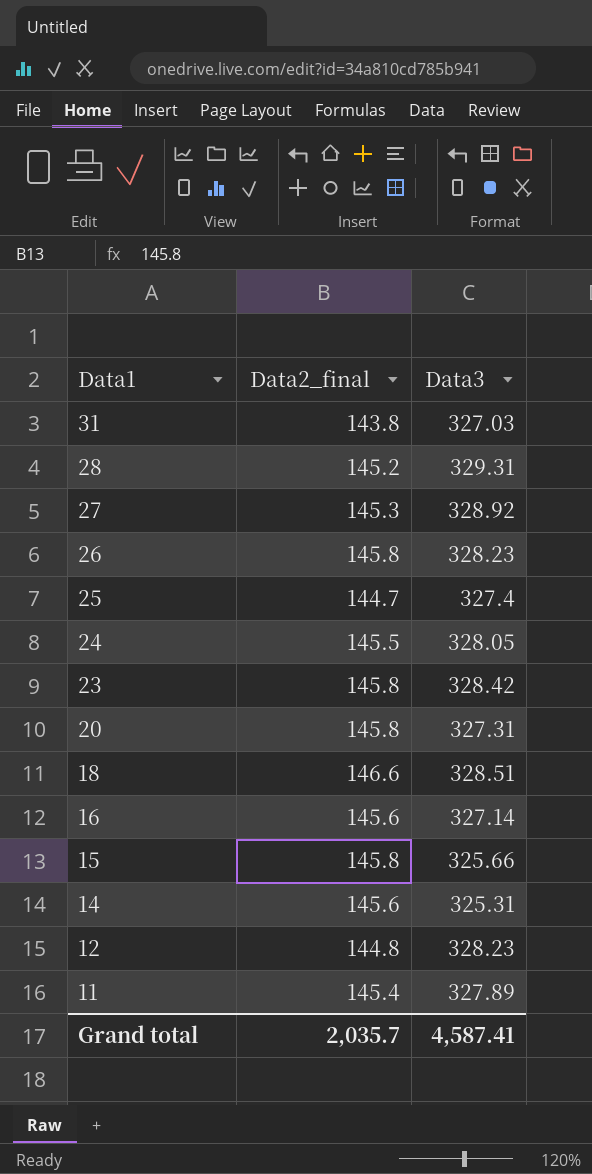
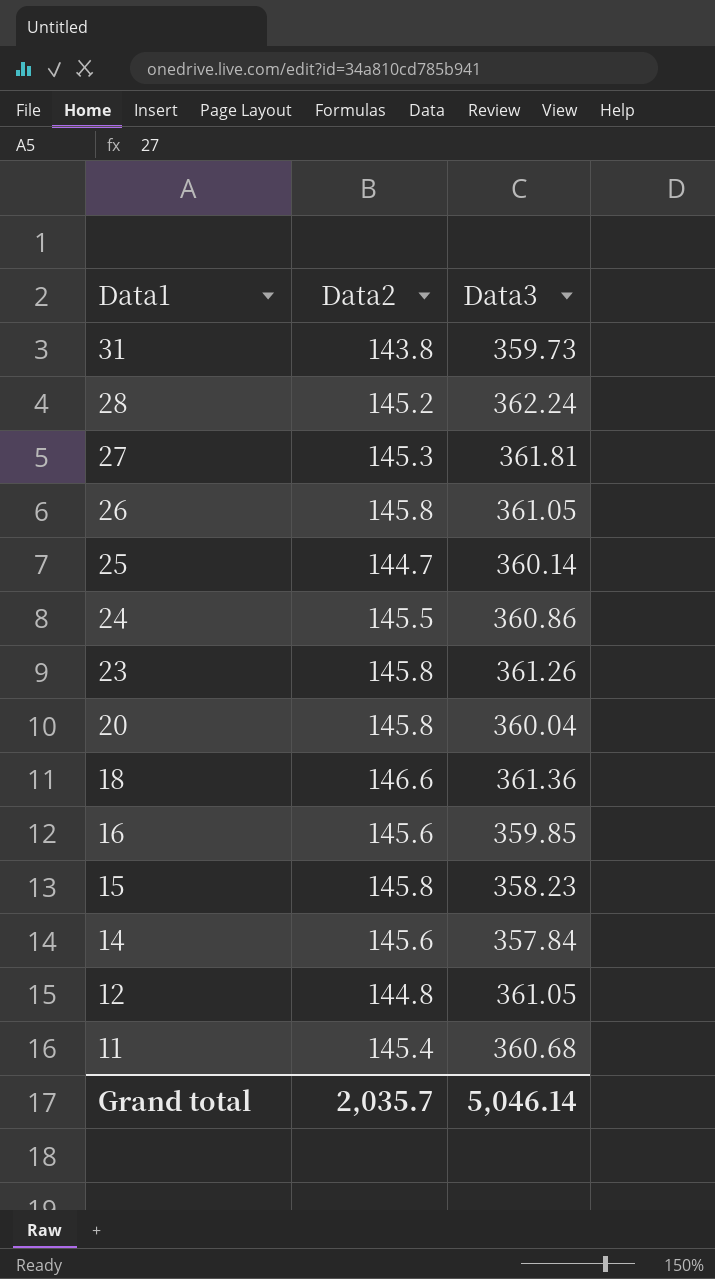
column name: Data2_final -> Data2
31 | Data3: 327.03 -> 359.73
28 | Data3: 329.31 -> 362.24
27 | Data3: 328.92 -> 361.81
26 | Data3: 328.23 -> 361.05
25 | Data3: 327.4 -> 360.14
24 | Data3: 328.05 -> 360.86
23 | Data3: 328.42 -> 361.26
20 | Data3: 327.31 -> 360.04
18 | Data3: 328.51 -> 361.36
16 | Data3: 327.14 -> 359.85
15 | Data3: 325.66 -> 358.23
14 | Data3: 325.31 -> 357.84
12 | Data3: 328.23 -> 361.05
11 | Data3: 327.89 -> 360.68
Grand total | Data3: 4,587.41 -> 5,046.14

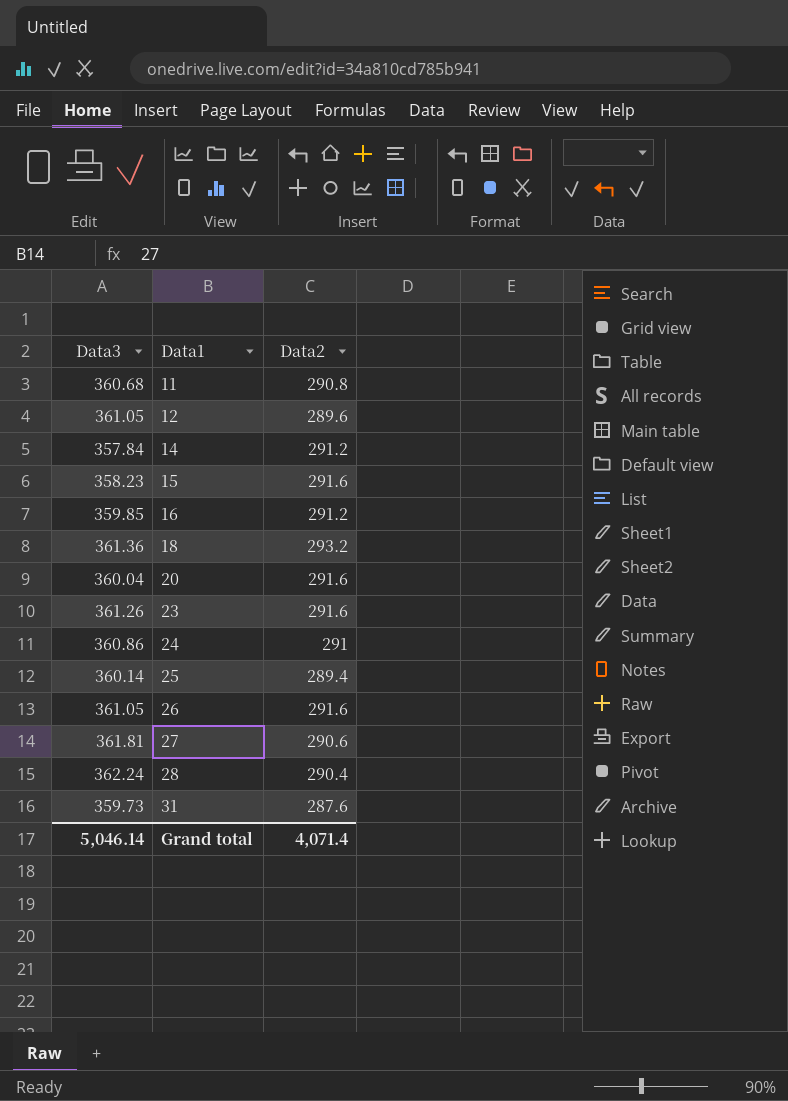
row order: Data1 descending -> Data1 ascending
column Data3 | position: 3 -> 1
11 | Data2: 145.4 -> 290.8
12 | Data2: 144.8 -> 289.6
14 | Data2: 145.6 -> 291.2
15 | Data2: 145.8 -> 291.6
16 | Data2: 145.6 -> 291.2
18 | Data2: 146.6 -> 293.2
20 | Data2: 145.8 -> 291.6
23 | Data2: 145.8 -> 291.6
24 | Data2: 145.5 -> 291
25 | Data2: 144.7 -> 289.4
26 | Data2: 145.8 -> 291.6
27 | Data2: 145.3 -> 290.6
28 | Data2: 145.2 -> 290.4
31 | Data2: 143.8 -> 287.6
Grand total | Data2: 2,035.7 -> 4,071.4

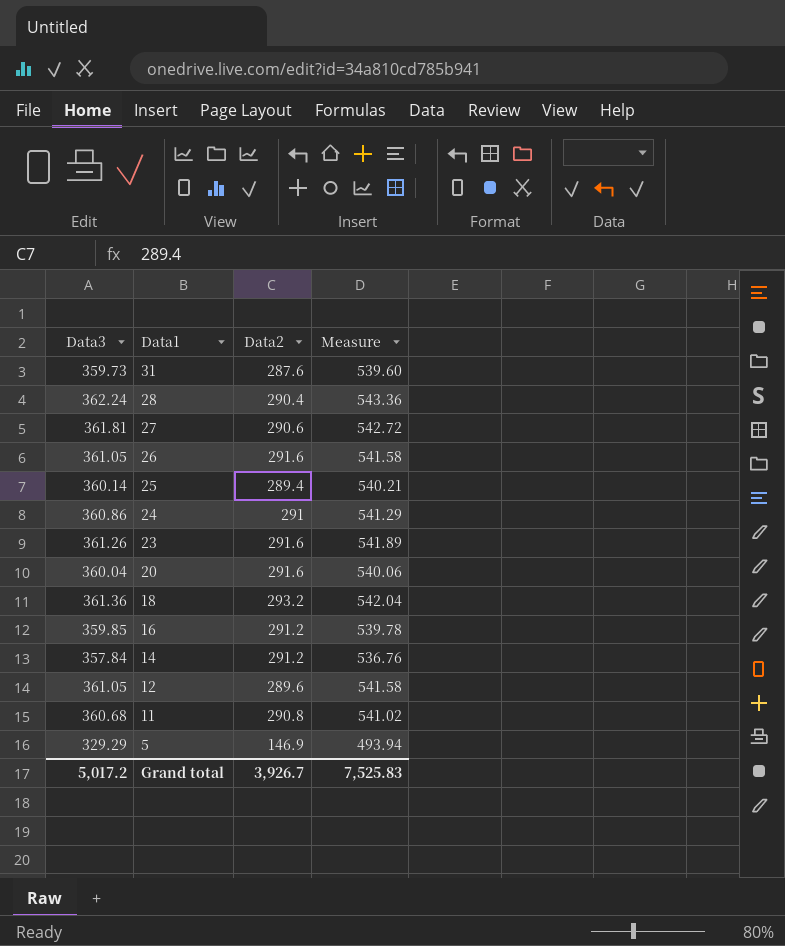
row order: Data1 ascending -> Data1 descending
column Measure | formula: none -> [Data3] * 1.5
row 15: 358.23 | 291.6 -> none
row 5: none -> 329.29 | 146.9 | 493.94
Grand total | Data3: 5,046.14 -> 5,017.2
Grand total | Data2: 4,071.4 -> 3,926.7

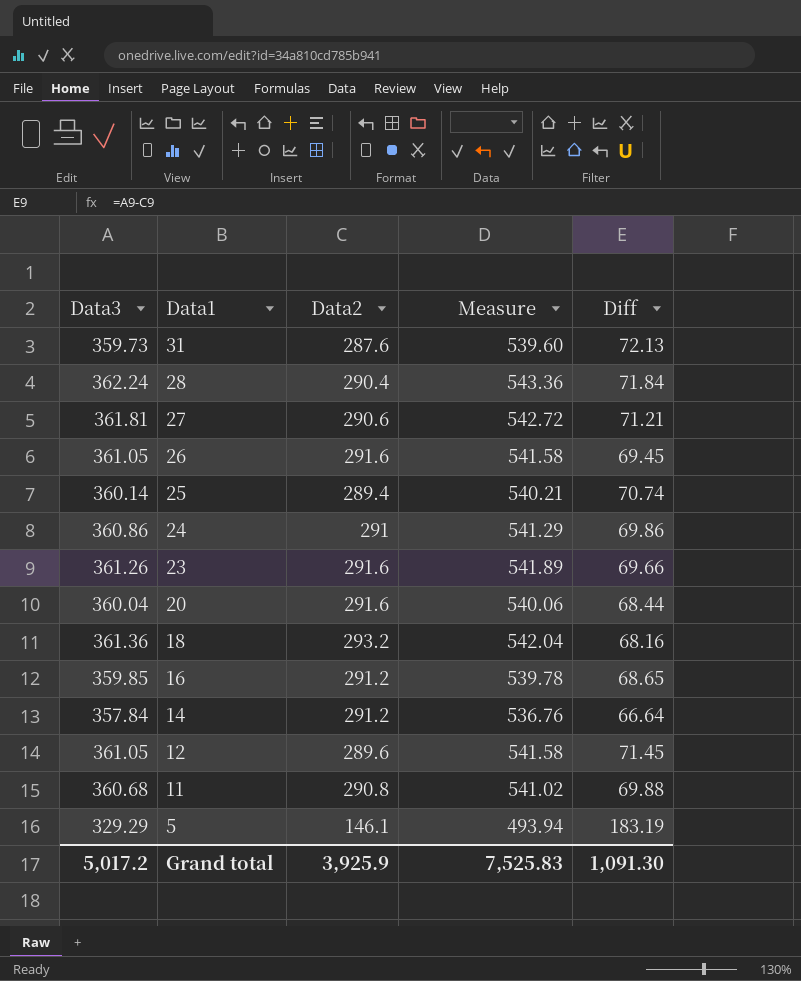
column Diff | formula: none -> [Data3] - [Data2]
5 | Data2: 146.9 -> 146.1
Grand total | Data2: 3,926.7 -> 3,925.9

